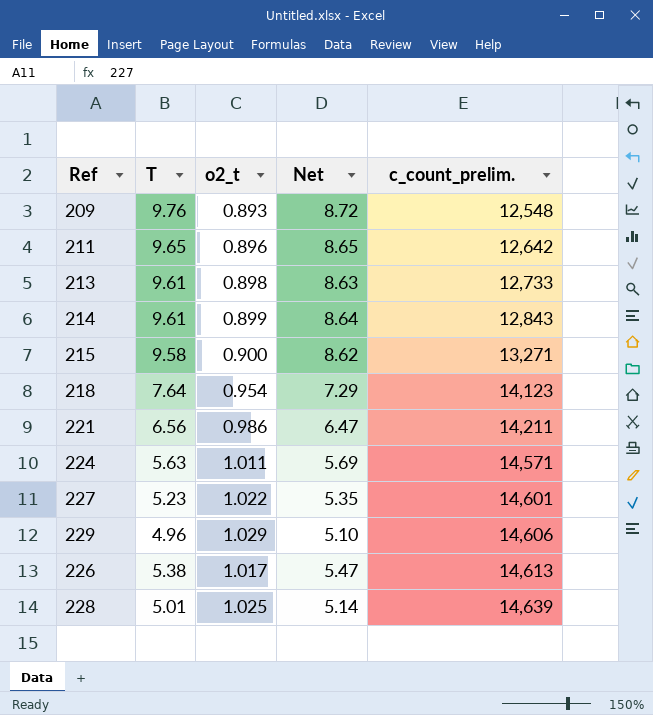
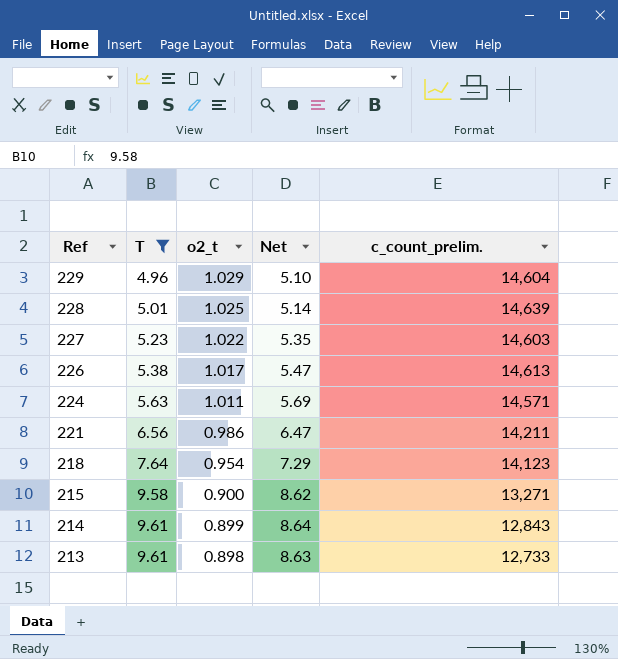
filter: none -> T <= 9.61
row order: c_count_prelim. ascending -> Ref descending
229 | c_count_prelim.: 14,606 -> 14,604
227 | c_count_prelim.: 14,601 -> 14,603

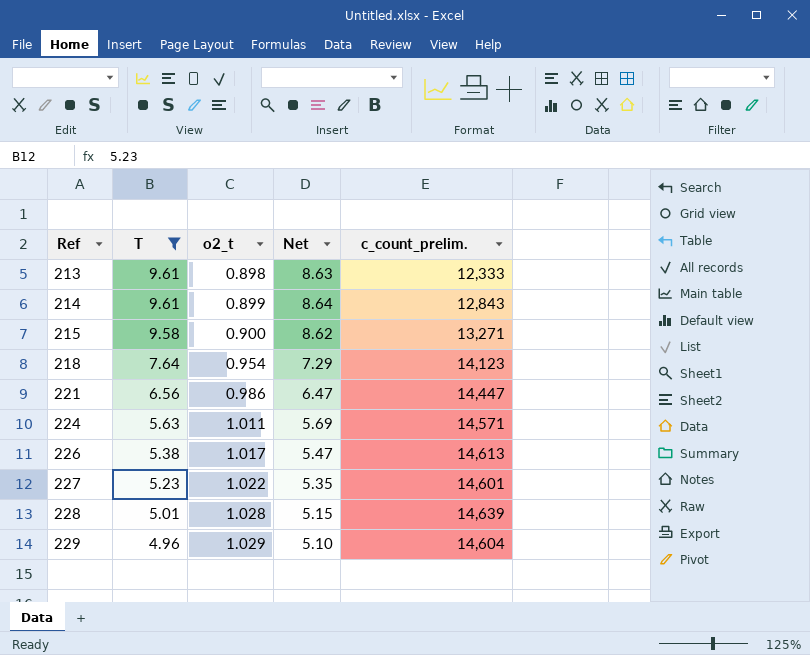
row order: Ref descending -> Ref ascending
213 | c_count_prelim.: 12,733 -> 12,333
221 | c_count_prelim.: 14,211 -> 14,447
227 | c_count_prelim.: 14,603 -> 14,601
228 | o2_t: 1.025 -> 1.028
228 | Net: 5.14 -> 5.15

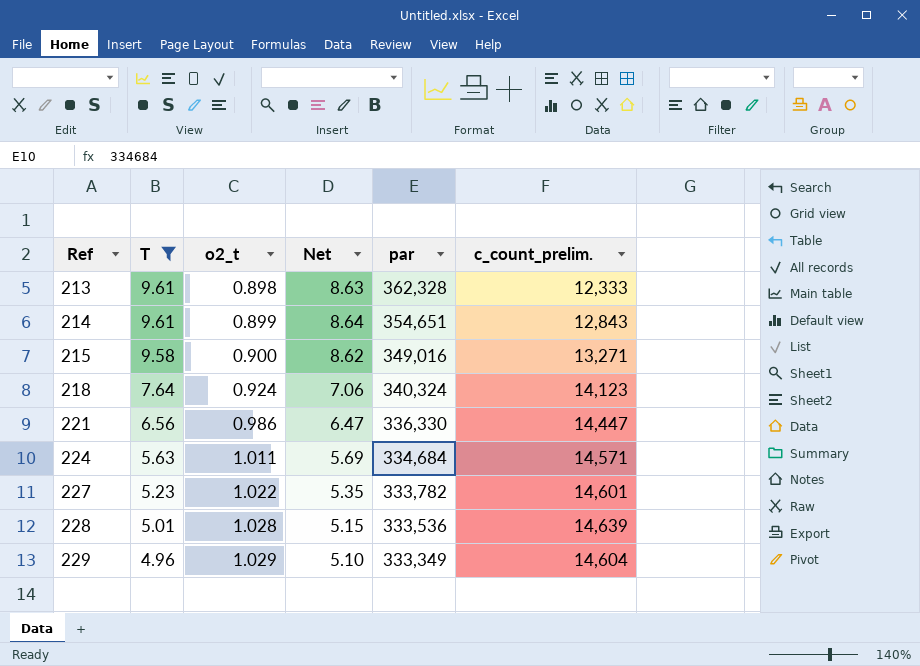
column par | position: none -> 5
row 226: 5.38 | 1.017 | 5.47 | 14,613 -> none
218 | o2_t: 0.954 -> 0.924
218 | Net: 7.29 -> 7.06

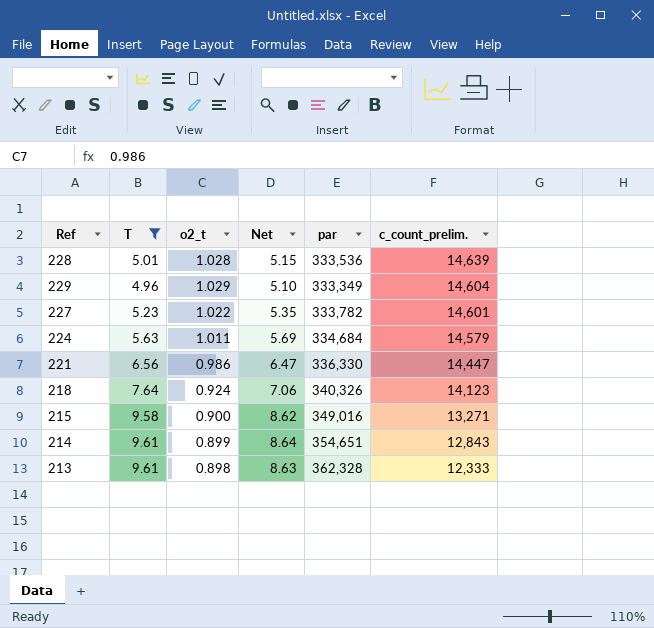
row order: Ref ascending -> c_count_prelim. descending
224 | c_count_prelim.: 14,571 -> 14,579
218 | par: 340,324 -> 340,326

